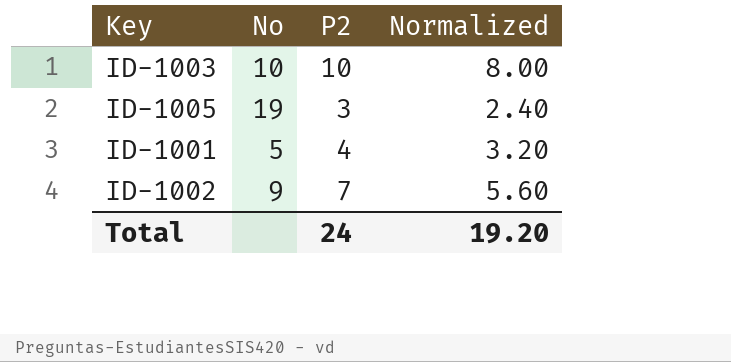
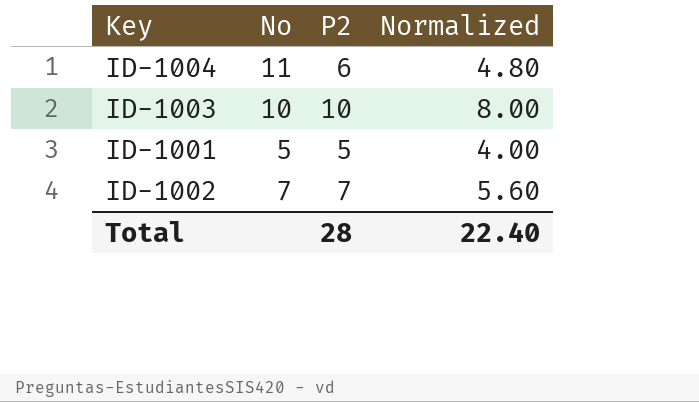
row ID-1005: 19 | 3 | 2.40 -> none
row ID-1004: none -> 11 | 6 | 4.80
ID-1001 | P2: 4 -> 5
ID-1001 | Normalized: 3.20 -> 4.00
ID-1002 | No: 9 -> 7
Total | P2: 24 -> 28
Total | Normalized: 19.20 -> 22.40

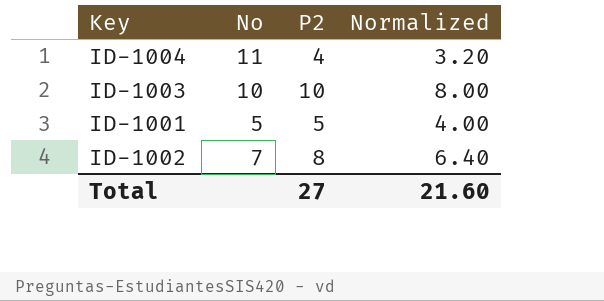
ID-1004 | P2: 6 -> 4
ID-1004 | Normalized: 4.80 -> 3.20
ID-1002 | P2: 7 -> 8
ID-1002 | Normalized: 5.60 -> 6.40
Total | P2: 28 -> 27
Total | Normalized: 22.40 -> 21.60

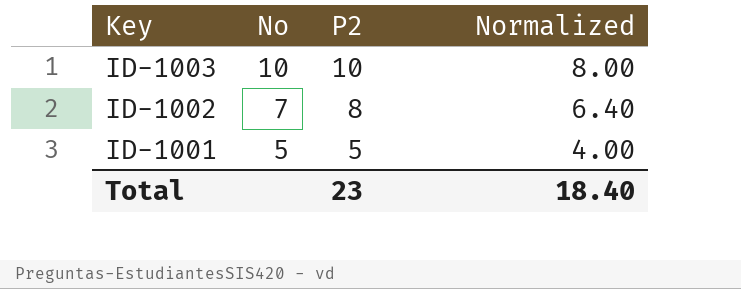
row order: none -> Key descending
row ID-1004: 11 | 4 | 3.20 -> none
Total | P2: 27 -> 23
Total | Normalized: 21.60 -> 18.40

